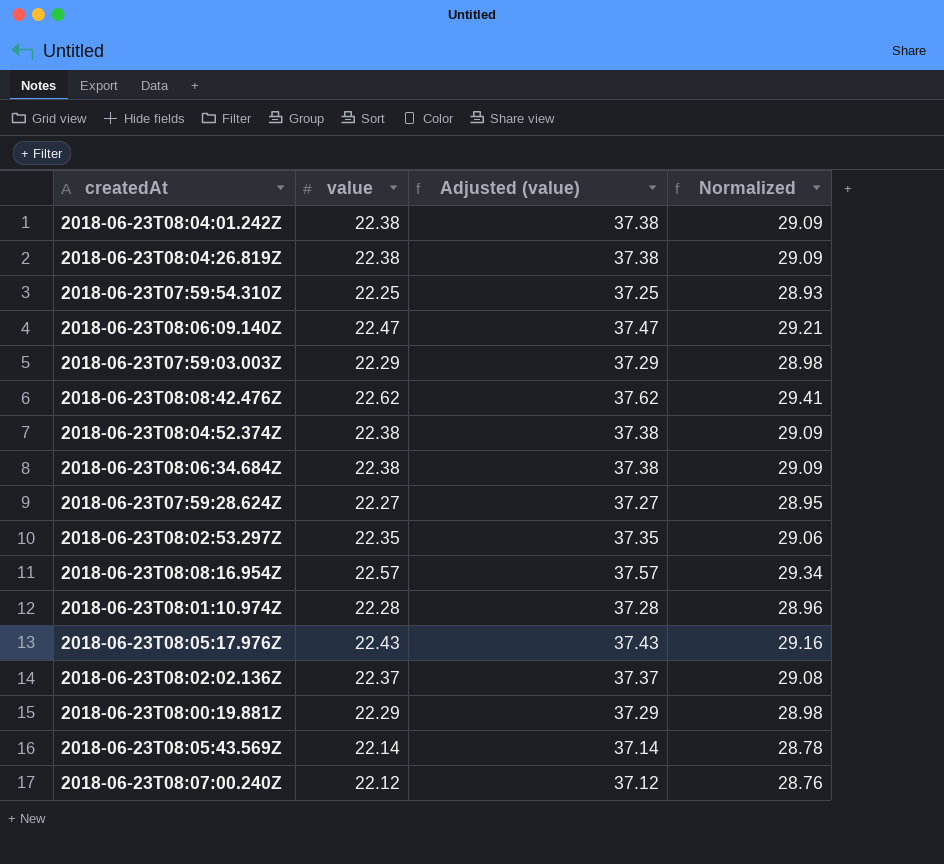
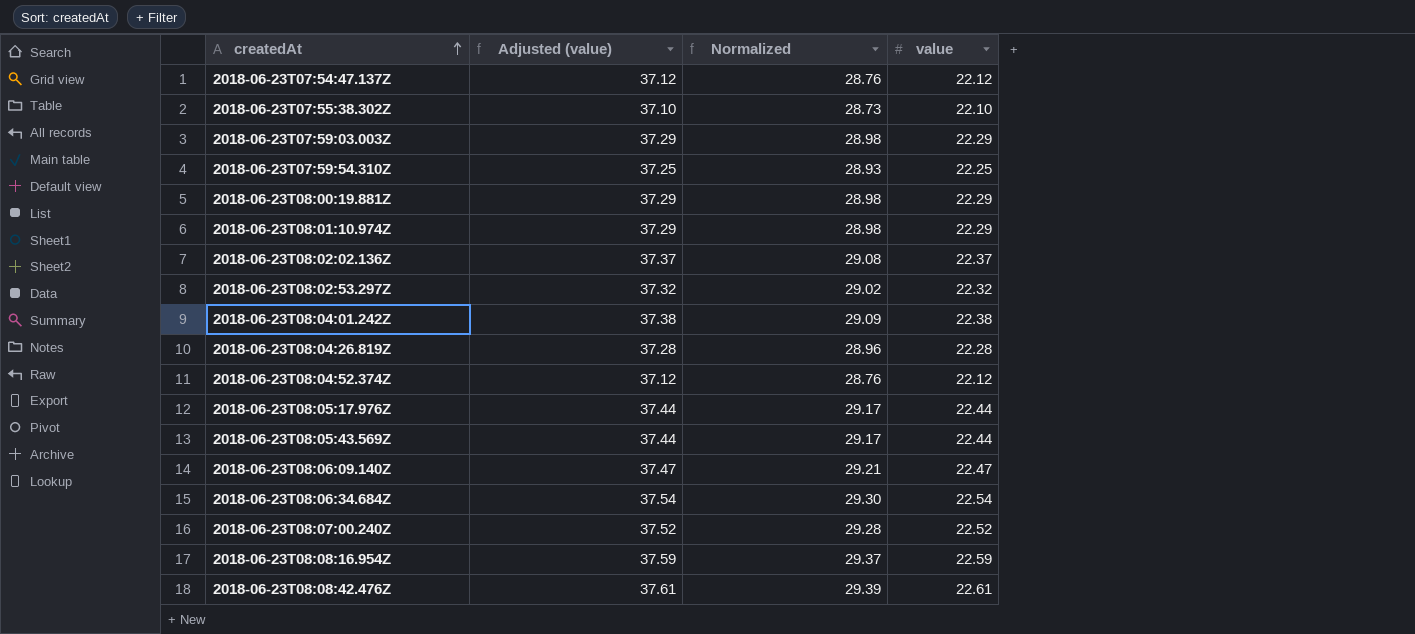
row order: none -> createdAt ascending
column value | position: 2 -> 4
row 2018-06-23T07:59:28.624Z: 22.27 | 37.27 | 28.95 -> none
row 2018-06-23T07:54:47.137Z: none -> 37.12 | 28.76 | 22.12
row 2018-06-23T07:55:38.302Z: none -> 37.10 | 28.73 | 22.10
2018-06-23T08:01:10.974Z | Adjusted (value): 37.28 -> 37.29
2018-06-23T08:01:10.974Z | Normalized: 28.96 -> 28.98
2018-06-23T08:01:10.974Z | value: 22.28 -> 22.29
2018-06-23T08:02:53.297Z | Adjusted (value): 37.35 -> 37.32
2018-06-23T08:02:53.297Z | Normalized: 29.06 -> 29.02
2018-06-23T08:02:53.297Z | value: 22.35 -> 22.32
2018-06-23T08:04:26.819Z | Adjusted (value): 37.38 -> 37.28
2018-06-23T08:04:26.819Z | Normalized: 29.09 -> 28.96
2018-06-23T08:04:26.819Z | value: 22.38 -> 22.28
2018-06-23T08:04:52.374Z | Adjusted (value): 37.38 -> 37.12
2018-06-23T08:04:52.374Z | Normalized: 29.09 -> 28.76
2018-06-23T08:04:52.374Z | value: 22.38 -> 22.12
2018-06-23T08:05:17.976Z | Adjusted (value): 37.43 -> 37.44
2018-06-23T08:05:17.976Z | Normalized: 29.16 -> 29.17
2018-06-23T08:05:17.976Z | value: 22.43 -> 22.44
2018-06-23T08:05:43.569Z | Adjusted (value): 37.14 -> 37.44
2018-06-23T08:05:43.569Z | Normalized: 28.78 -> 29.17
2018-06-23T08:05:43.569Z | value: 22.14 -> 22.44
2018-06-23T08:06:34.684Z | Adjusted (value): 37.38 -> 37.54
2018-06-23T08:06:34.684Z | Normalized: 29.09 -> 29.30
2018-06-23T08:06:34.684Z | value: 22.38 -> 22.54
2018-06-23T08:07:00.240Z | Adjusted (value): 37.12 -> 37.52
2018-06-23T08:07:00.240Z | Normalized: 28.76 -> 29.28
2018-06-23T08:07:00.240Z | value: 22.12 -> 22.52
2018-06-23T08:08:16.954Z | Adjusted (value): 37.57 -> 37.59
2018-06-23T08:08:16.954Z | Normalized: 29.34 -> 29.37
2018-06-23T08:08:16.954Z | value: 22.57 -> 22.59
2018-06-23T08:08:42.476Z | Adjusted (value): 37.62 -> 37.61
2018-06-23T08:08:42.476Z | Normalized: 29.41 -> 29.39
2018-06-23T08:08:42.476Z | value: 22.62 -> 22.61

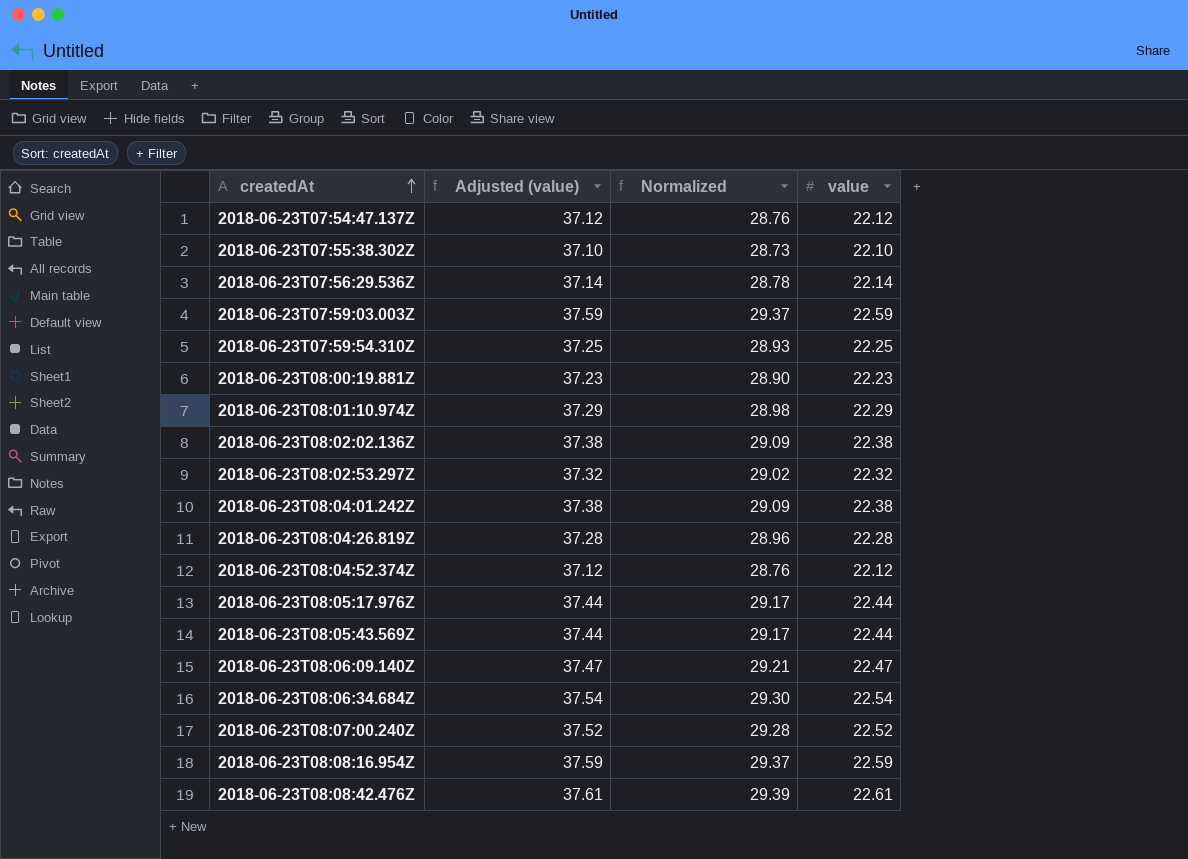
row 2018-06-23T07:56:29.536Z: none -> 37.14 | 28.78 | 22.14
2018-06-23T07:59:03.003Z | Adjusted (value): 37.29 -> 37.59
2018-06-23T07:59:03.003Z | Normalized: 28.98 -> 29.37
2018-06-23T07:59:03.003Z | value: 22.29 -> 22.59
2018-06-23T08:00:19.881Z | Adjusted (value): 37.29 -> 37.23
2018-06-23T08:00:19.881Z | Normalized: 28.98 -> 28.90
2018-06-23T08:00:19.881Z | value: 22.29 -> 22.23
2018-06-23T08:02:02.136Z | Adjusted (value): 37.37 -> 37.38
2018-06-23T08:02:02.136Z | Normalized: 29.08 -> 29.09
2018-06-23T08:02:02.136Z | value: 22.37 -> 22.38

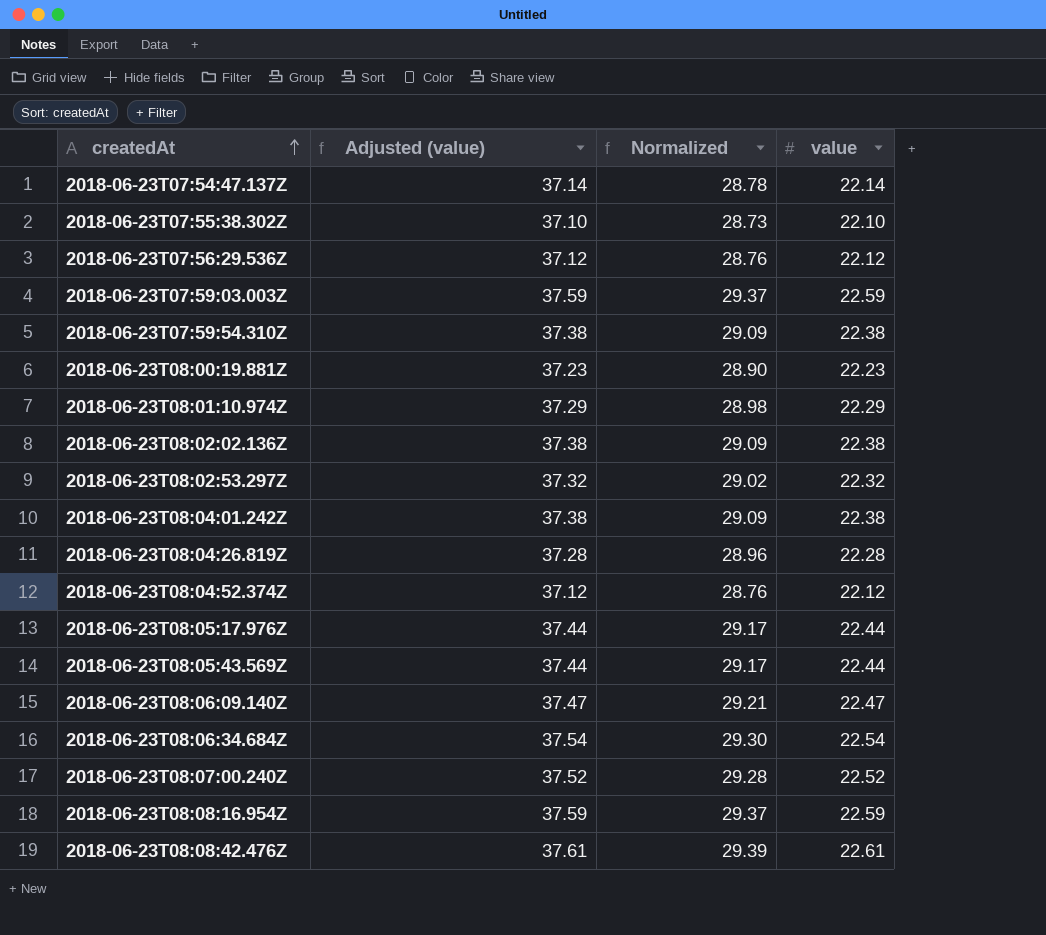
2018-06-23T07:54:47.137Z | Adjusted (value): 37.12 -> 37.14
2018-06-23T07:54:47.137Z | Normalized: 28.76 -> 28.78
2018-06-23T07:54:47.137Z | value: 22.12 -> 22.14
2018-06-23T07:56:29.536Z | Adjusted (value): 37.14 -> 37.12
2018-06-23T07:56:29.536Z | Normalized: 28.78 -> 28.76
2018-06-23T07:56:29.536Z | value: 22.14 -> 22.12
2018-06-23T07:59:54.310Z | Adjusted (value): 37.25 -> 37.38
2018-06-23T07:59:54.310Z | Normalized: 28.93 -> 29.09
2018-06-23T07:59:54.310Z | value: 22.25 -> 22.38

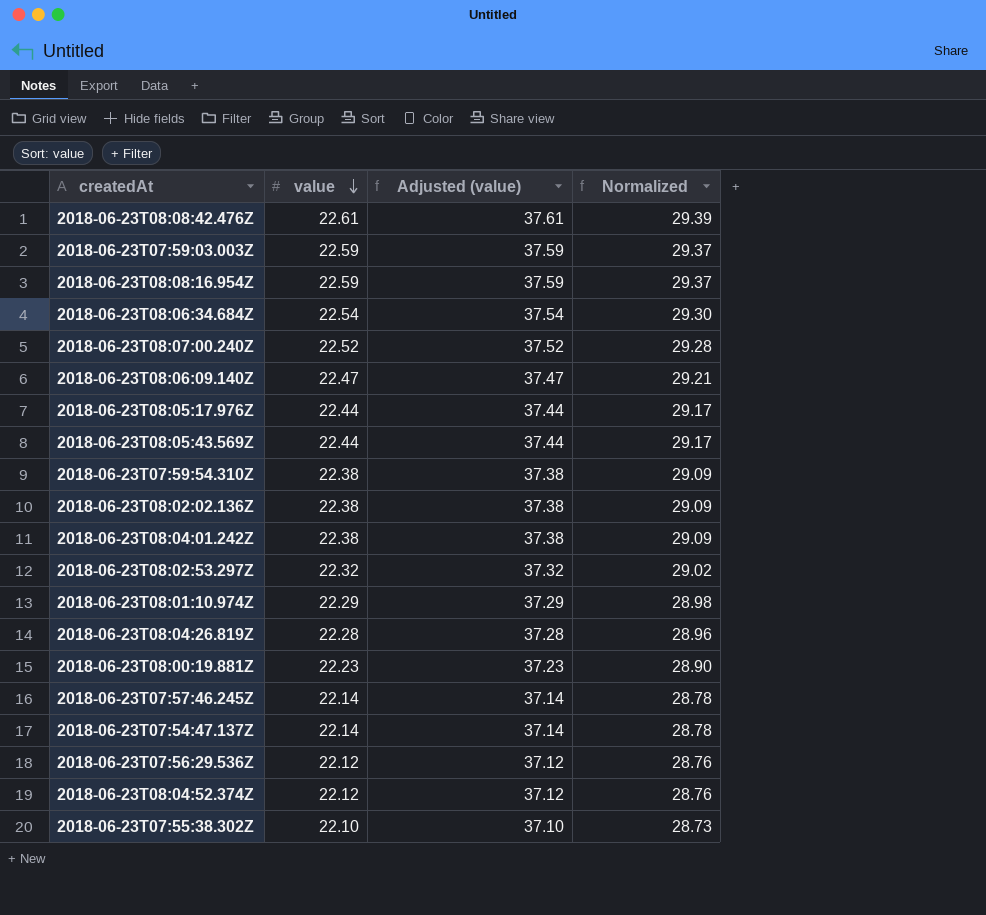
row order: createdAt ascending -> value descending
column value | position: 4 -> 2
row 2018-06-23T07:57:46.245Z: none -> 22.14 | 37.14 | 28.78

